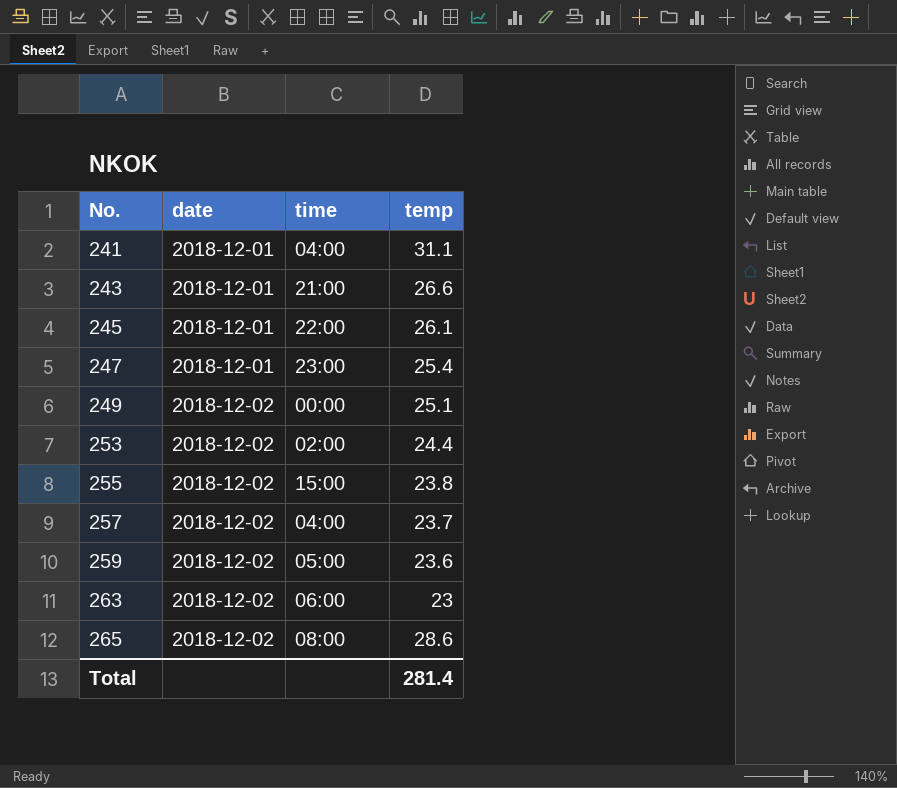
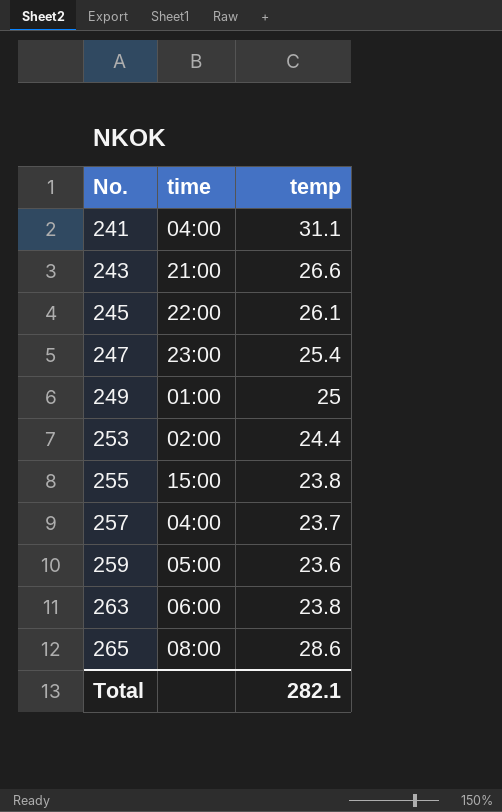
column date | position: 2 -> none
249 | time: 00:00 -> 01:00
249 | temp: 25.1 -> 25
263 | temp: 23 -> 23.8
Total | temp: 281.4 -> 282.1

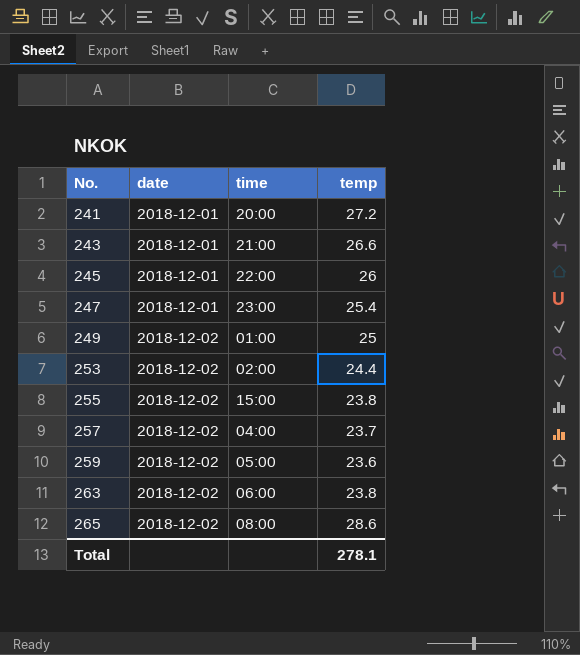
column date | position: none -> 2
241 | time: 04:00 -> 20:00
241 | temp: 31.1 -> 27.2
245 | temp: 26.1 -> 26
Total | temp: 282.1 -> 278.1

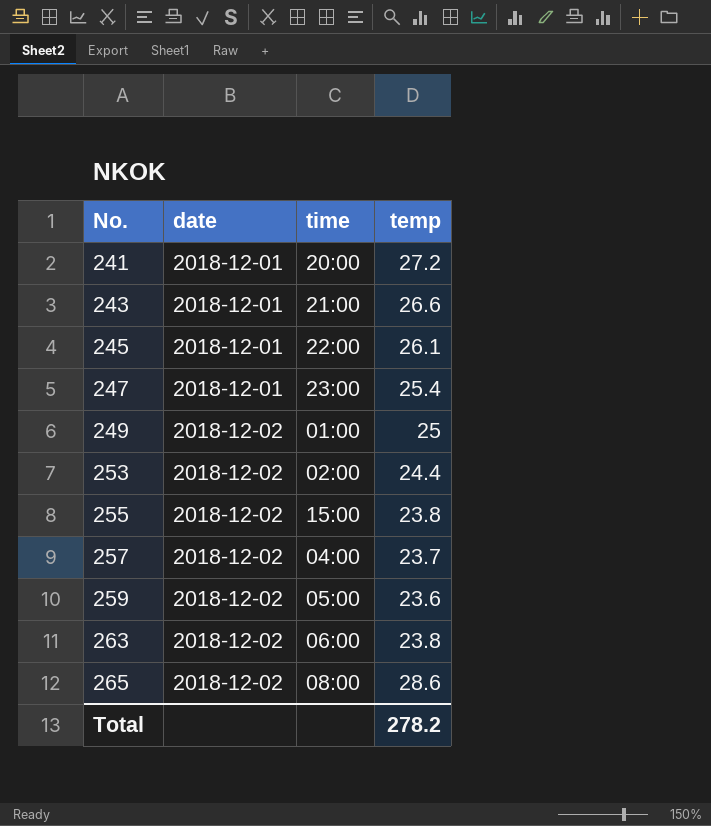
245 | temp: 26 -> 26.1
Total | temp: 278.1 -> 278.2

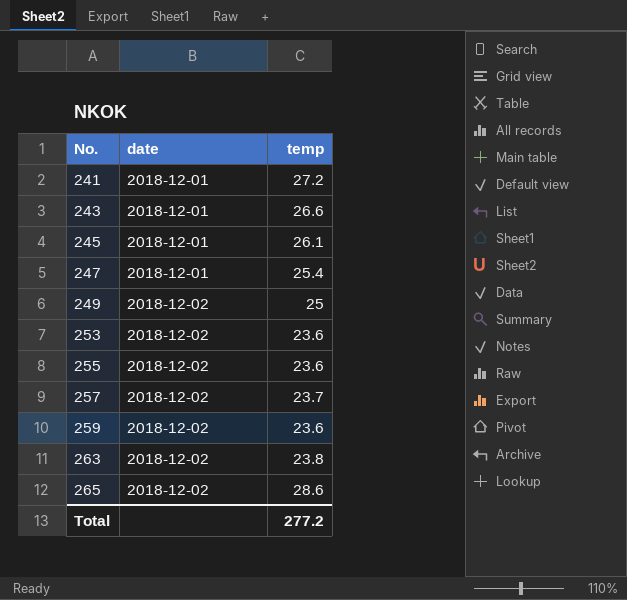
column time | position: 3 -> none
253 | temp: 24.4 -> 23.6
255 | temp: 23.8 -> 23.6
Total | temp: 278.2 -> 277.2

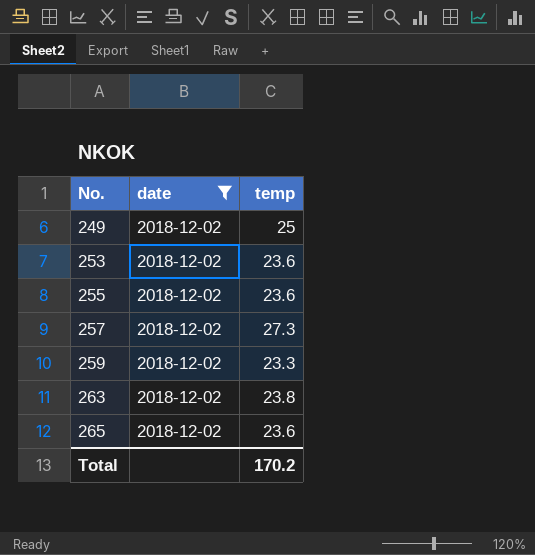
filter: none -> date = 2018-12-02
257 | temp: 23.7 -> 27.3
259 | temp: 23.6 -> 23.3
265 | temp: 28.6 -> 23.6
Total | temp: 277.2 -> 170.2

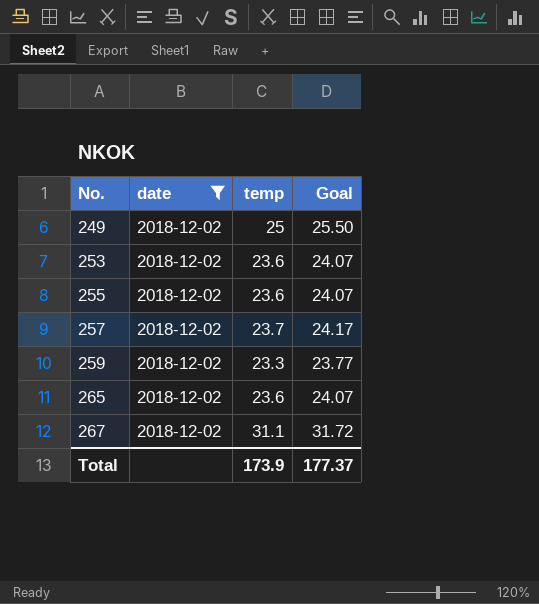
column Goal | formula: none -> [temp] * 1.02
row 263: 2018-12-02 | 23.8 -> none
257 | temp: 27.3 -> 23.7
row 267: none -> 2018-12-02 | 31.1 | 31.72
Total | temp: 170.2 -> 173.9

